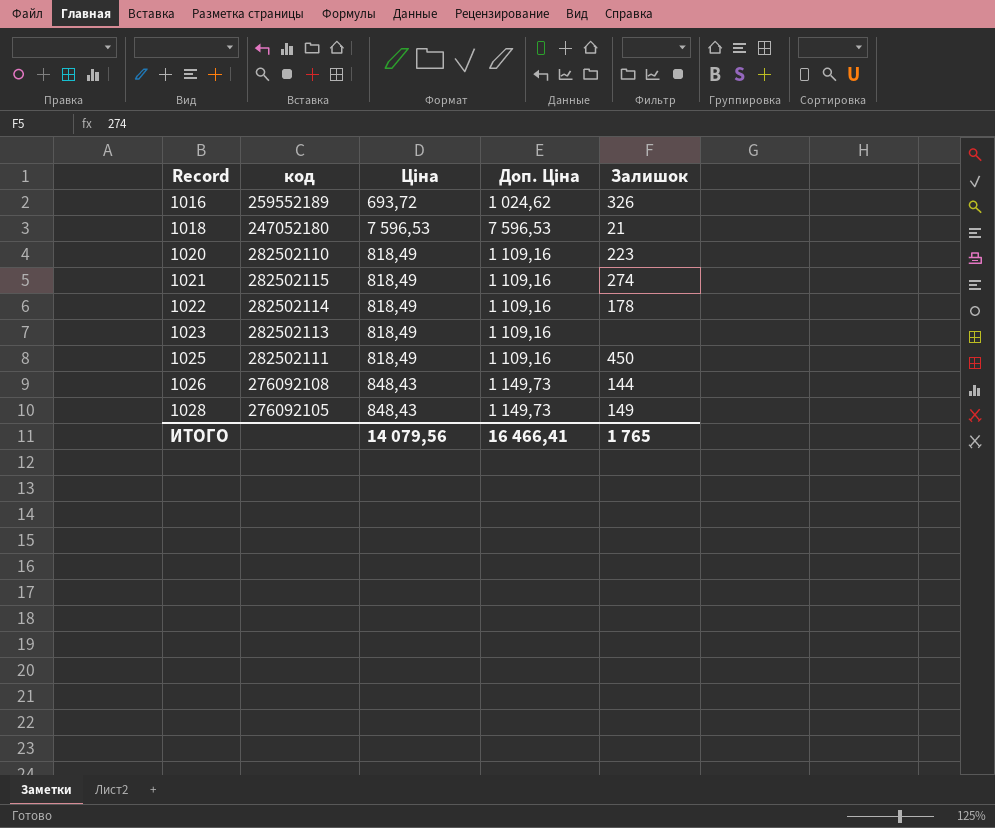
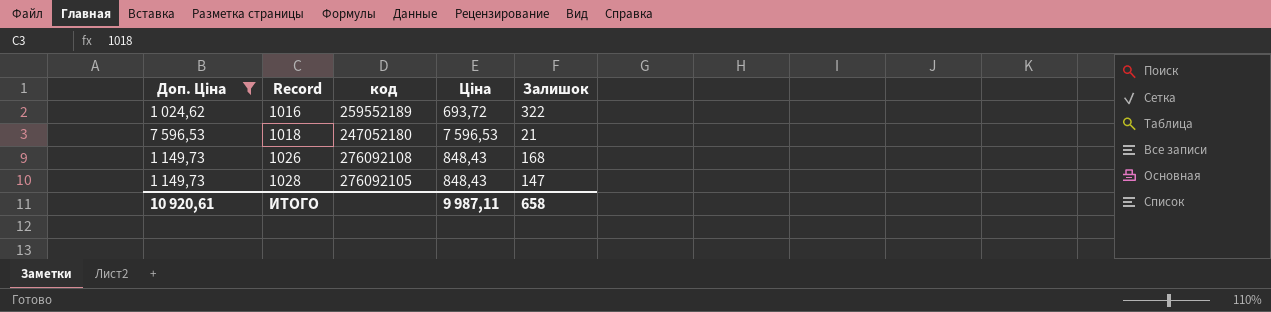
filter: none -> Доп. Ціна != 1 109,16
column Доп. Ціна | position: 4 -> 1
1016 | Залишок: 326 -> 322
1026 | Залишок: 144 -> 168
1028 | Залишок: 149 -> 147
ИТОГО | Доп. Ціна: 16 466,41 -> 10 920,61
ИТОГО | Ціна: 14 079,56 -> 9 987,11
ИТОГО | Залишок: 1 765 -> 658

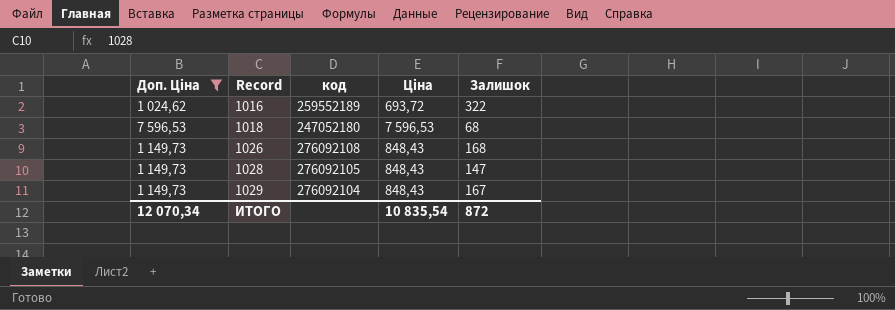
1018 | Залишок: 21 -> 68
row 1029: none -> 1 149,73 | 276092104 | 848,43 | 167
ИТОГО | Доп. Ціна: 10 920,61 -> 12 070,34
ИТОГО | Ціна: 9 987,11 -> 10 835,54
ИТОГО | Залишок: 658 -> 872

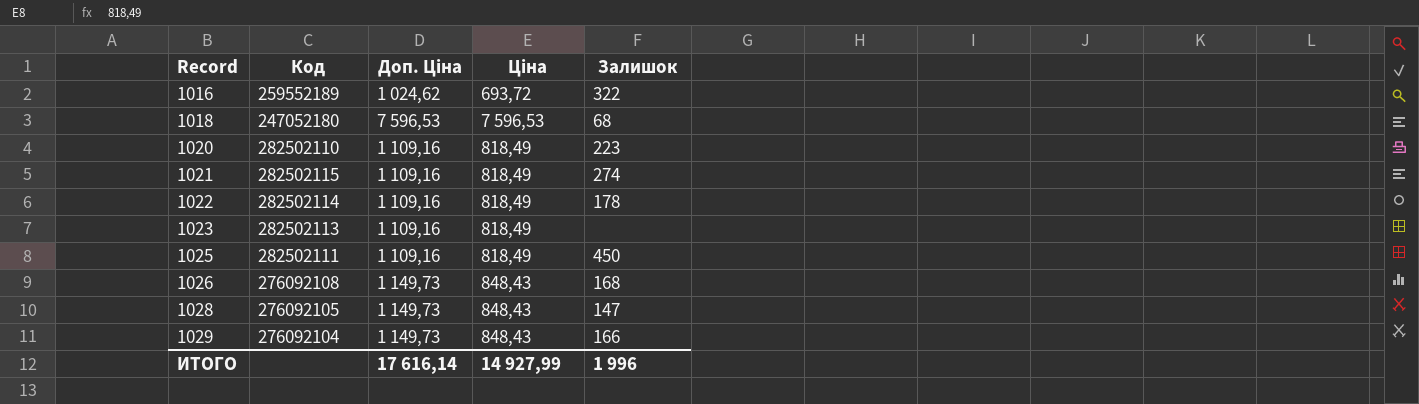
filter: Доп. Ціна != 1 109,16 -> none
column name: код -> Код
column Доп. Ціна | position: 1 -> 3
1029 | Залишок: 167 -> 166
ИТОГО | Доп. Ціна: 12 070,34 -> 17 616,14
ИТОГО | Ціна: 10 835,54 -> 14 927,99
ИТОГО | Залишок: 872 -> 1 996

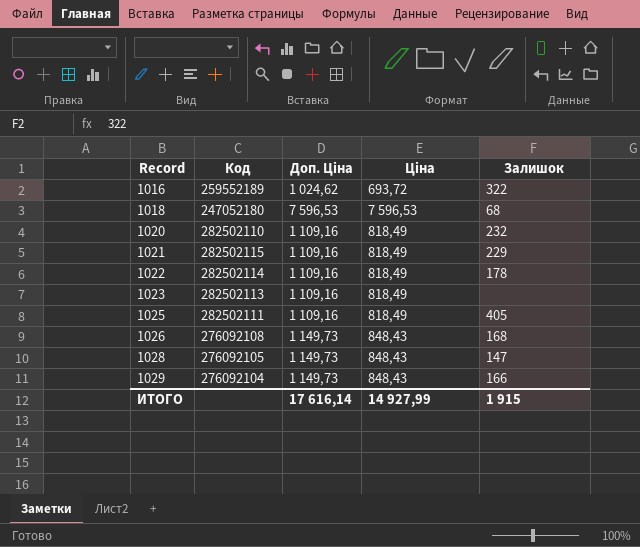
1020 | Залишок: 223 -> 232
1021 | Залишок: 274 -> 229
1025 | Залишок: 450 -> 405
ИТОГО | Залишок: 1 996 -> 1 915

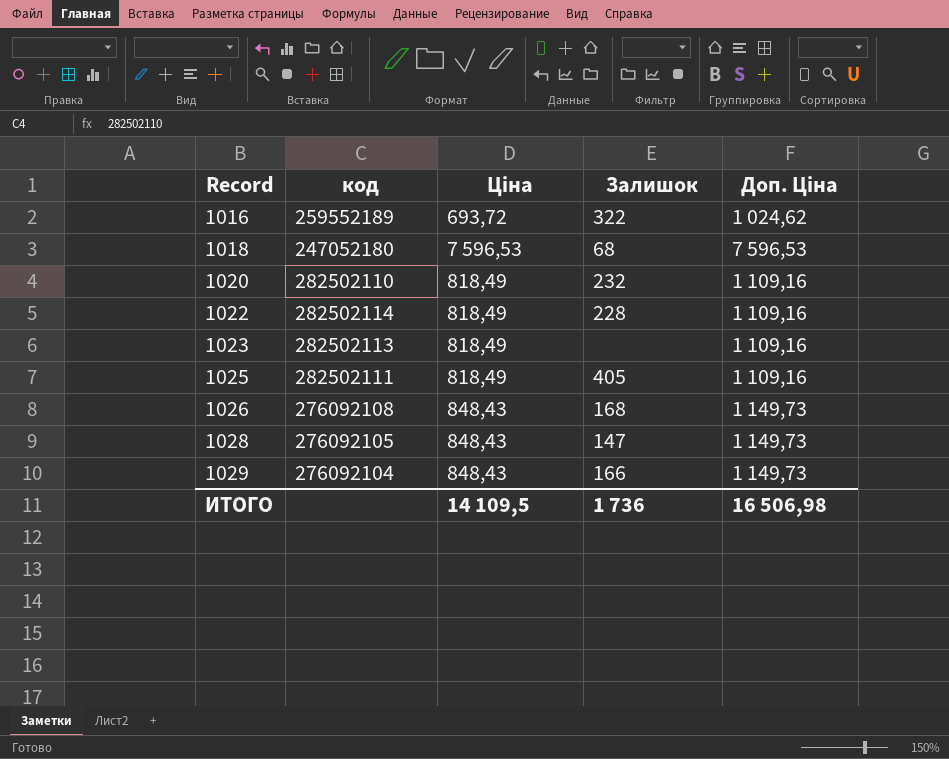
column name: Код -> код
column Доп. Ціна | position: 3 -> 5
row 1021: 282502115 | 1 109,16 | 818,49 | 229 -> none
1022 | Залишок: 178 -> 228
ИТОГО | Ціна: 14 927,99 -> 14 109,5
ИТОГО | Залишок: 1 915 -> 1 736
ИТОГО | Доп. Ціна: 17 616,14 -> 16 506,98

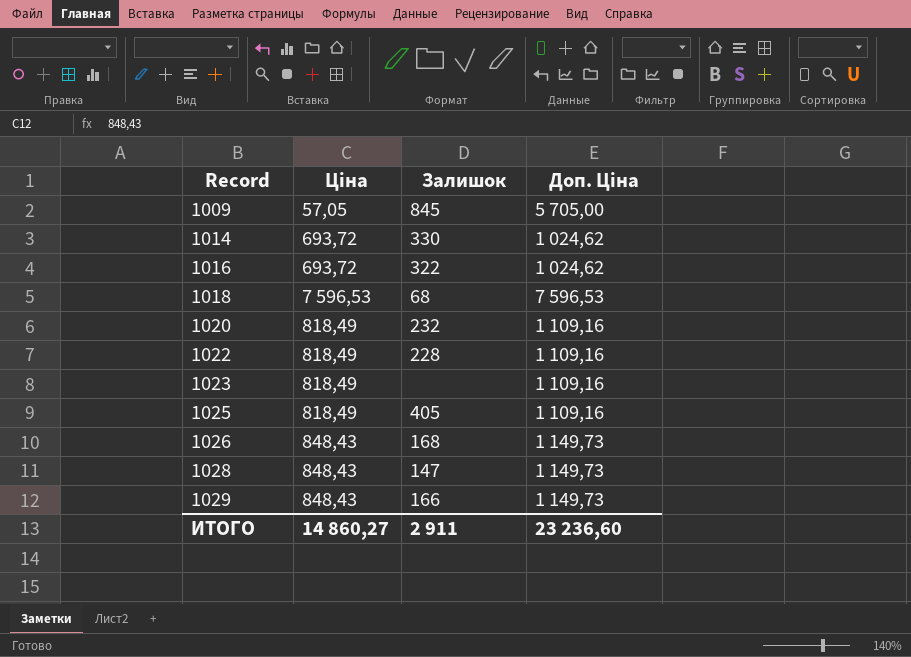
column код | position: 2 -> none
row 1009: none -> 57,05 | 845 | 5 705,00
row 1014: none -> 693,72 | 330 | 1 024,62
ИТОГО | Ціна: 14 109,5 -> 14 860,27
ИТОГО | Залишок: 1 736 -> 2 911
ИТОГО | Доп. Ціна: 16 506,98 -> 23 236,60

